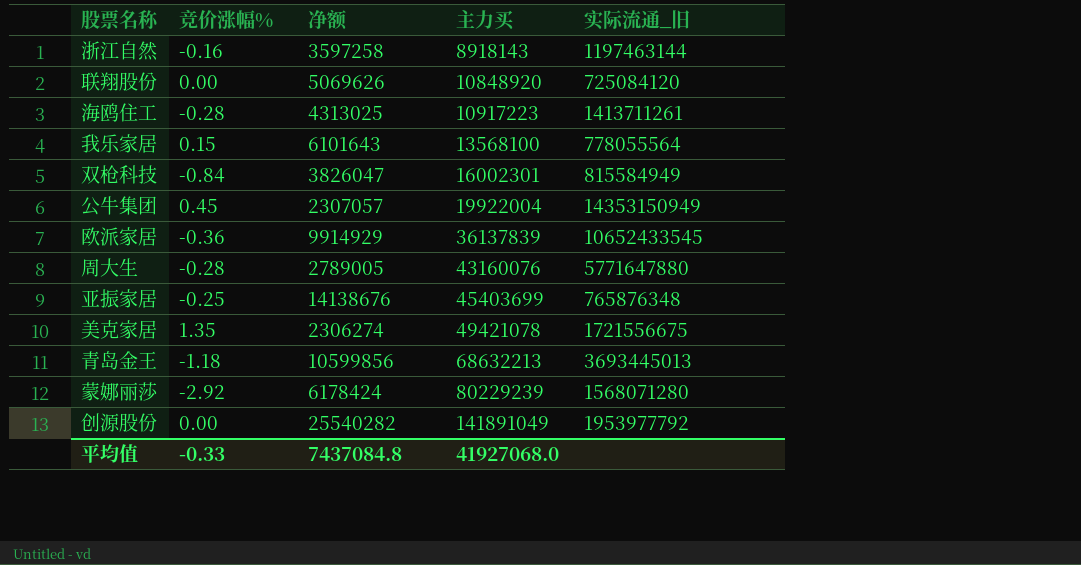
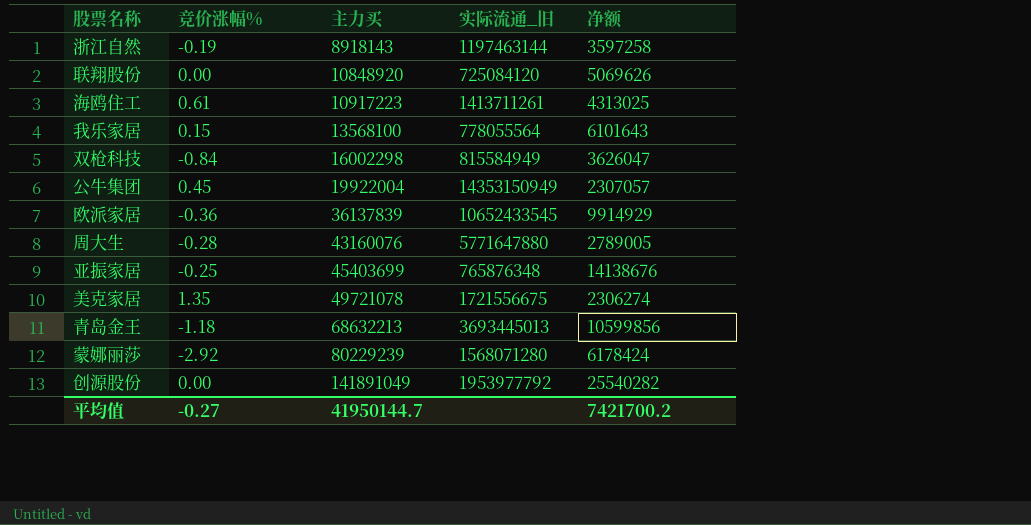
column 净额 | position: 3 -> 5
浙江自然 | 竞价涨幅%: -0.16 -> -0.19
海鸥住工 | 竞价涨幅%: -0.28 -> 0.61
双枪科技 | 主力买: 16002301 -> 16002298
双枪科技 | 净额: 3826047 -> 3626047
美克家居 | 主力买: 49421078 -> 49721078
平均值 | 竞价涨幅%: -0.33 -> -0.27
平均值 | 主力买: 41927068.0 -> 41950144.7
平均值 | 净额: 7437084.8 -> 7421700.2

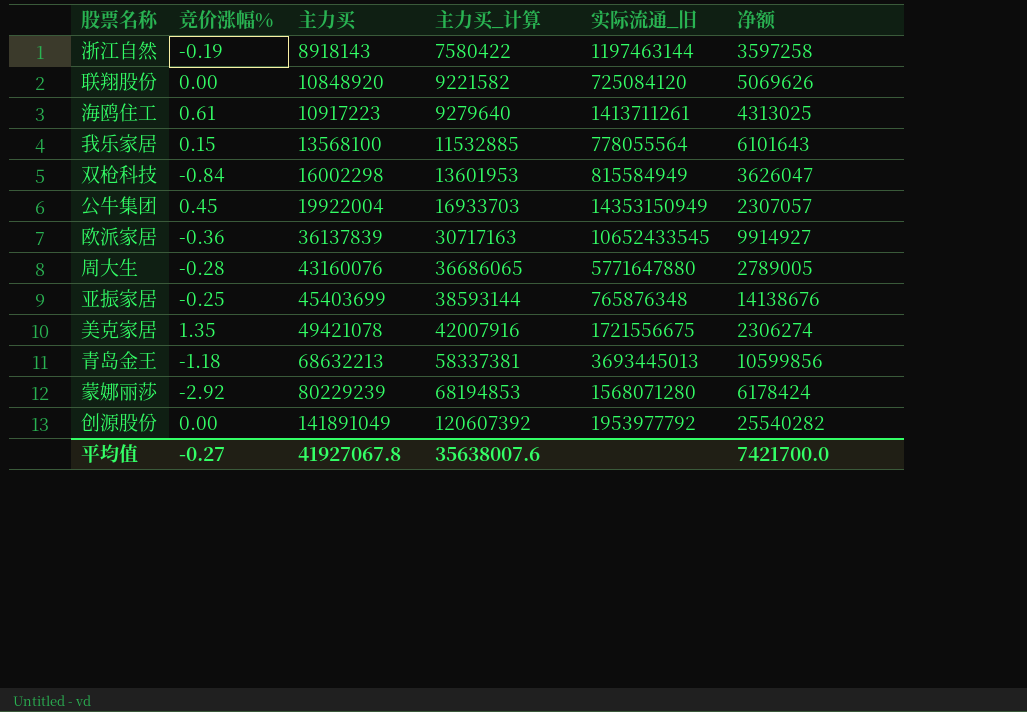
column 主力买_计算 | formula: none -> [主力买] * 0.85
欧派家居 | 净额: 9914929 -> 9914927
美克家居 | 主力买: 49721078 -> 49421078
平均值 | 主力买: 41950144.7 -> 41927067.8
平均值 | 净额: 7421700.2 -> 7421700.0

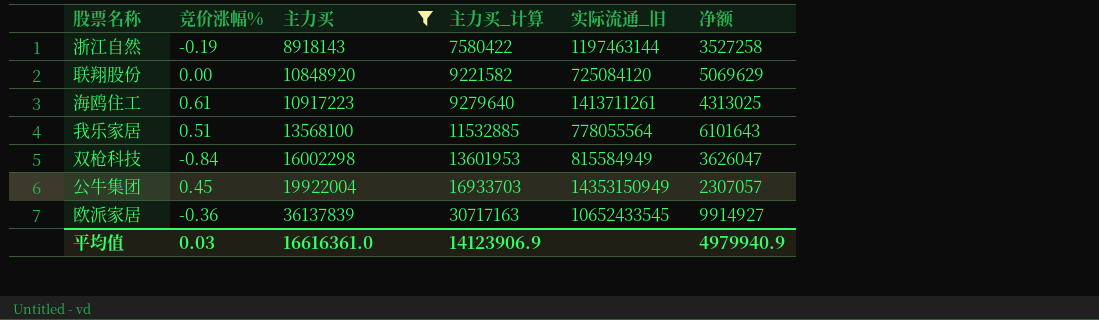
filter: none -> 主力买 <= 36137839
浙江自然 | 净额: 3597258 -> 3527258
联翔股份 | 净额: 5069626 -> 5069629
我乐家居 | 竞价涨幅%: 0.15 -> 0.51
平均值 | 竞价涨幅%: -0.27 -> 0.03
平均值 | 主力买: 41927067.8 -> 16616361.0
平均值 | 主力买_计算: 35638007.6 -> 14123906.9
平均值 | 净额: 7421700.0 -> 4979940.9

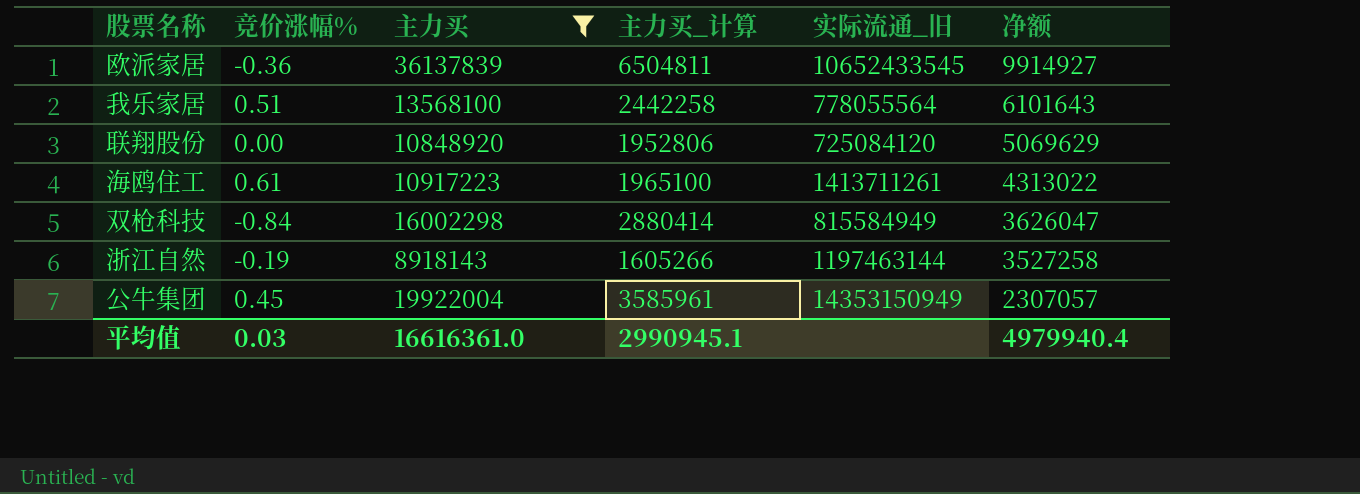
row order: 主力买 ascending -> 净额 descending
column 主力买_计算 | formula: [主力买] * 0.85 -> [主力买] * 0.18
海鸥住工 | 净额: 4313025 -> 4313022
平均值 | 主力买_计算: 14123906.9 -> 2990945.1
平均值 | 净额: 4979940.9 -> 4979940.4

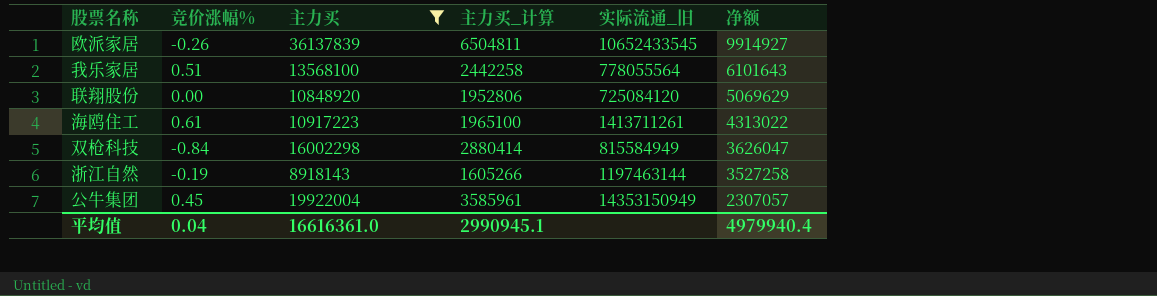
欧派家居 | 竞价涨幅%: -0.36 -> -0.26
平均值 | 竞价涨幅%: 0.03 -> 0.04

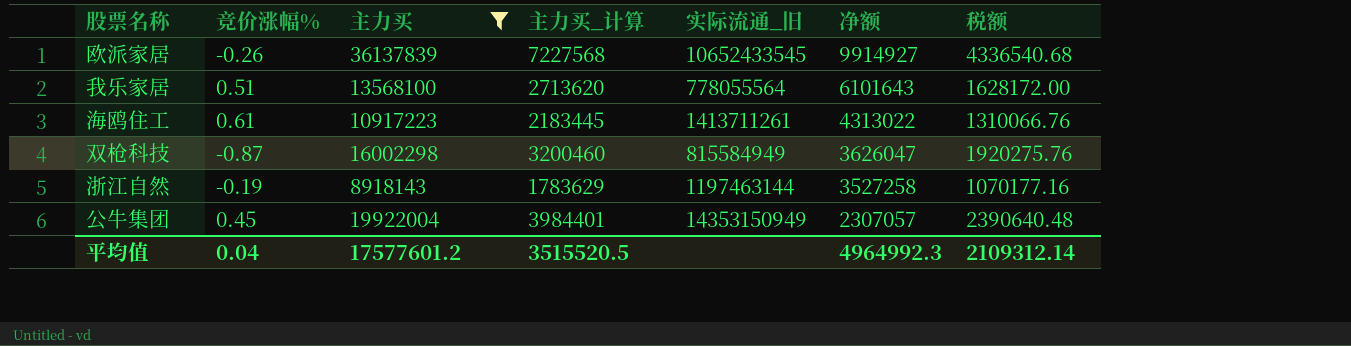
column 主力买_计算 | formula: [主力买] * 0.18 -> [主力买] * 0.2
column 税额 | formula: none -> [主力买] * 0.12
row 联翔股份: 0.00 | 10848920 | 1952806 | 725084120 | 5069629 -> none
双枪科技 | 竞价涨幅%: -0.84 -> -0.87
平均值 | 主力买: 16616361.0 -> 17577601.2
平均值 | 主力买_计算: 2990945.1 -> 3515520.5
平均值 | 净额: 4979940.4 -> 4964992.3

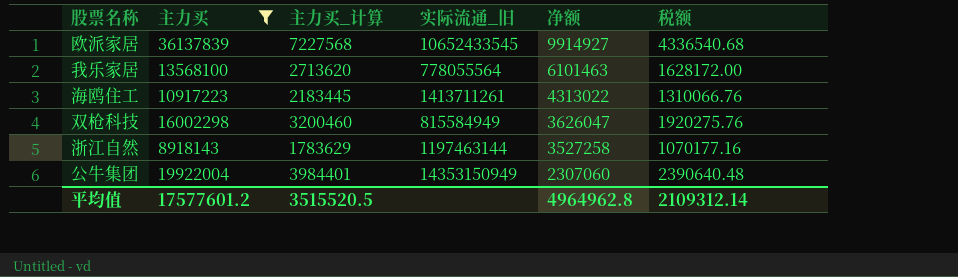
column 竞价涨幅% | position: 2 -> none
我乐家居 | 净额: 6101643 -> 6101463
公牛集团 | 净额: 2307057 -> 2307060
平均值 | 净额: 4964992.3 -> 4964962.8

